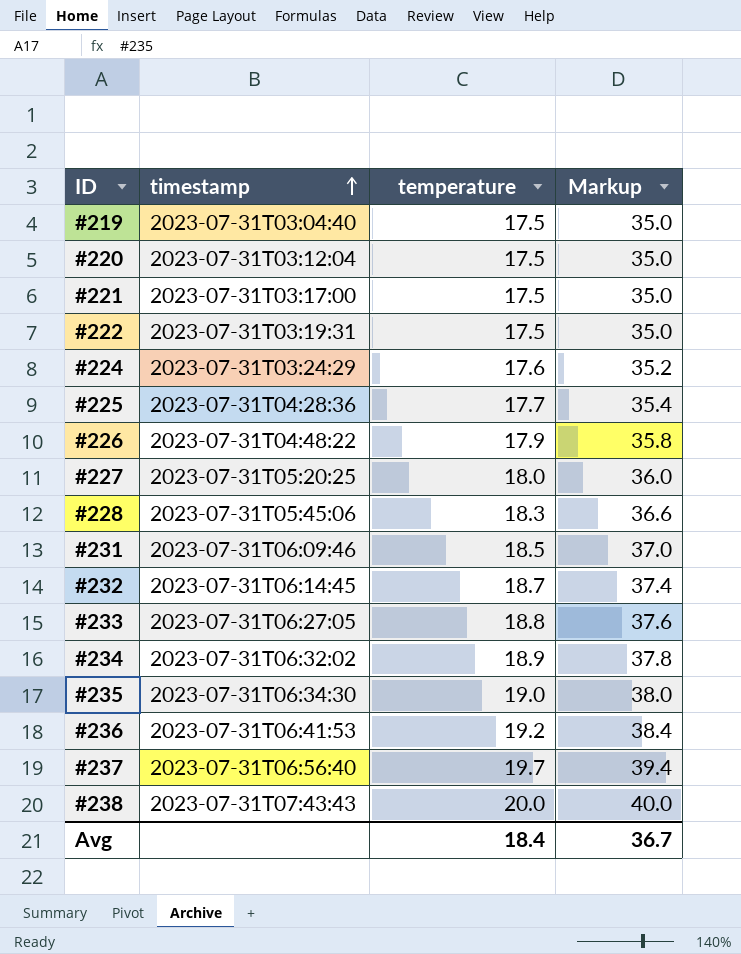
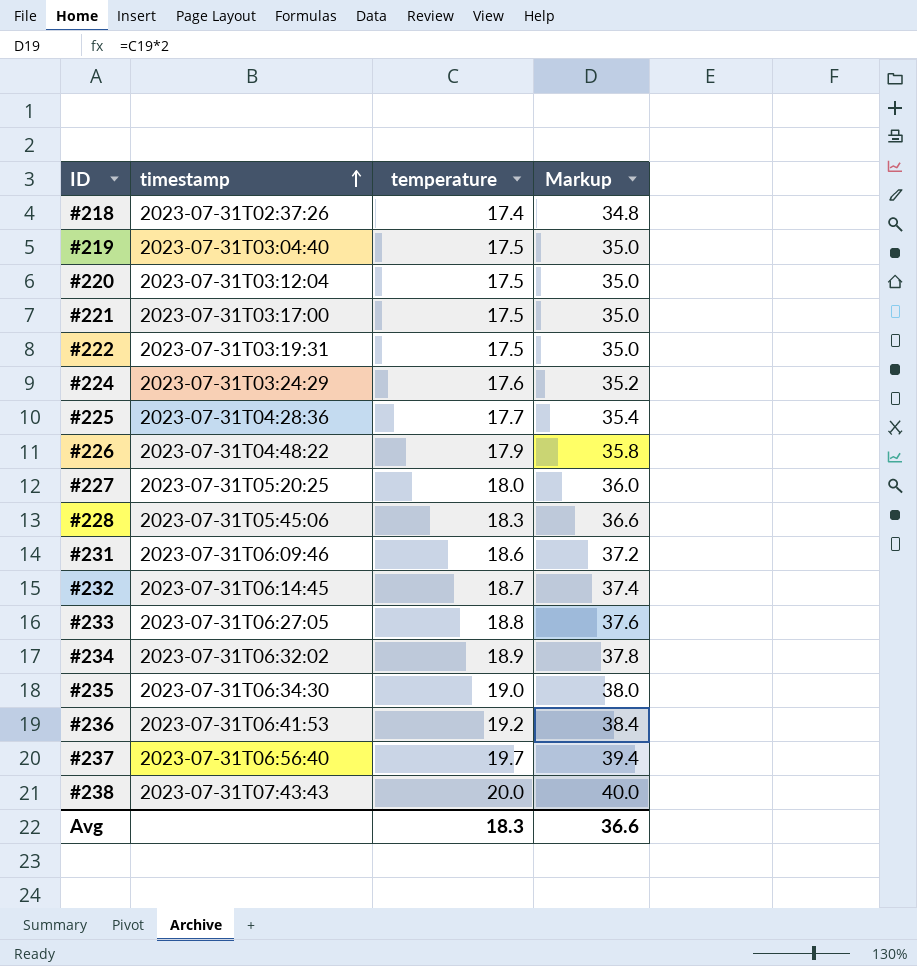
row #218: none -> 2023-07-31T02:37:26 | 17.4 | 34.8
#231 | temperature: 18.5 -> 18.6
#231 | Markup: 37.0 -> 37.2
Avg | temperature: 18.4 -> 18.3
Avg | Markup: 36.7 -> 36.6

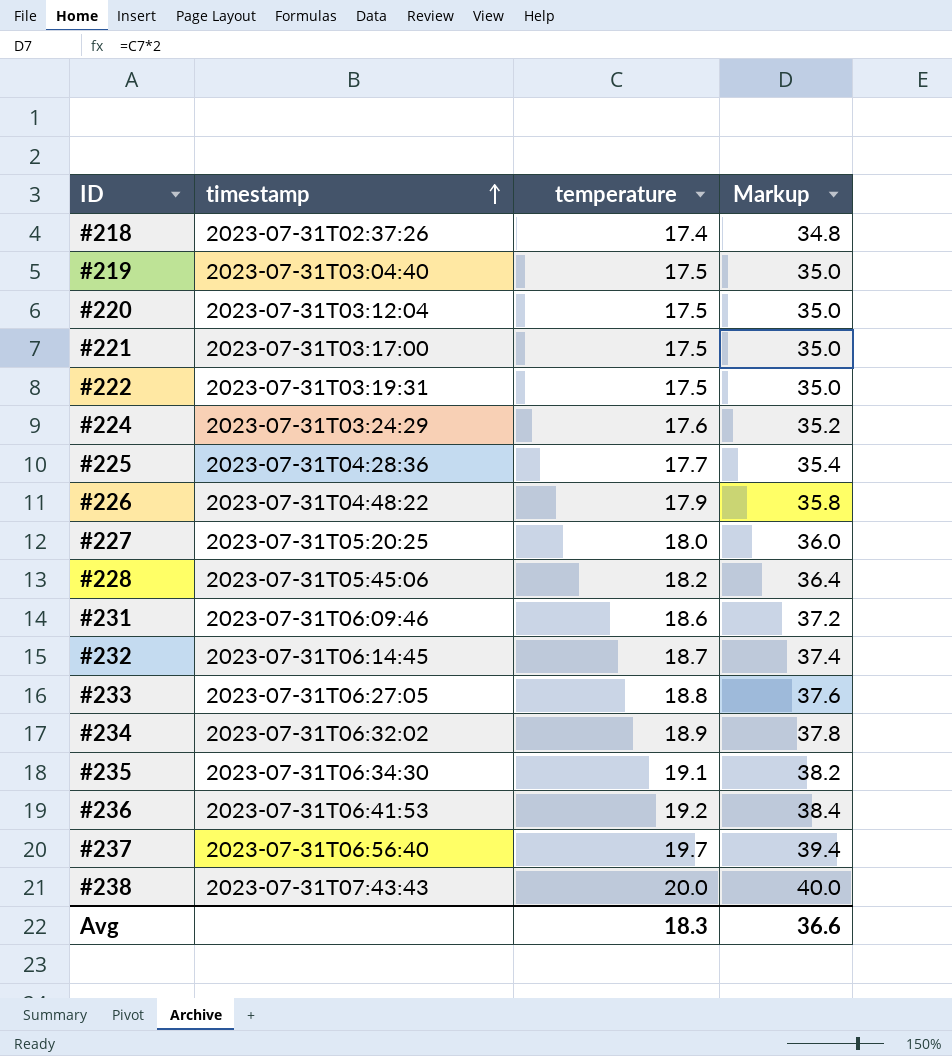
#228 | temperature: 18.3 -> 18.2
#228 | Markup: 36.6 -> 36.4
#235 | temperature: 19.0 -> 19.1
#235 | Markup: 38.0 -> 38.2

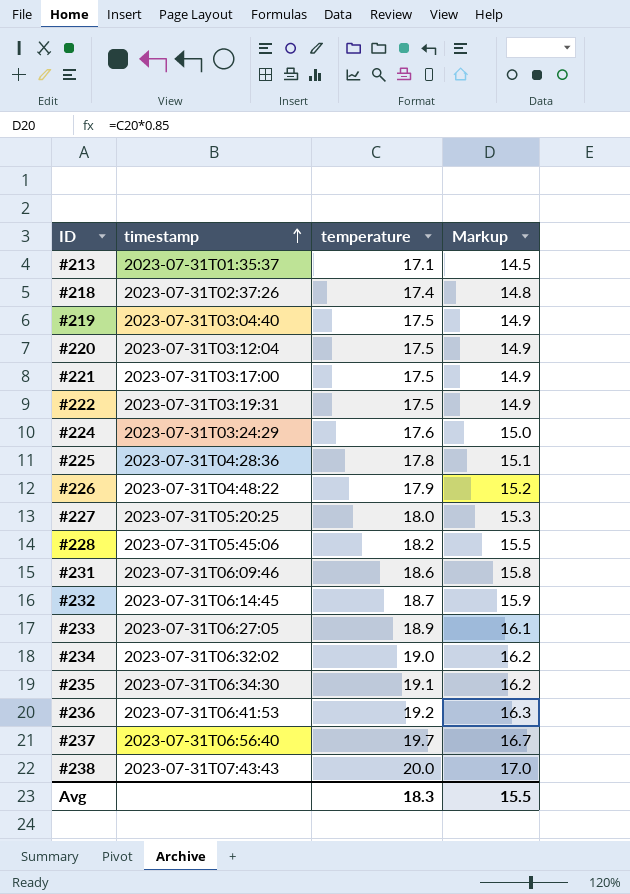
column Markup | formula: [temperature] * 2 -> [temperature] * 0.85
row #213: none -> 2023-07-31T01:35:37 | 17.1 | 14.5
#225 | temperature: 17.7 -> 17.8
#233 | temperature: 18.8 -> 18.9
#234 | temperature: 18.9 -> 19.0
Avg | Markup: 36.6 -> 15.5

